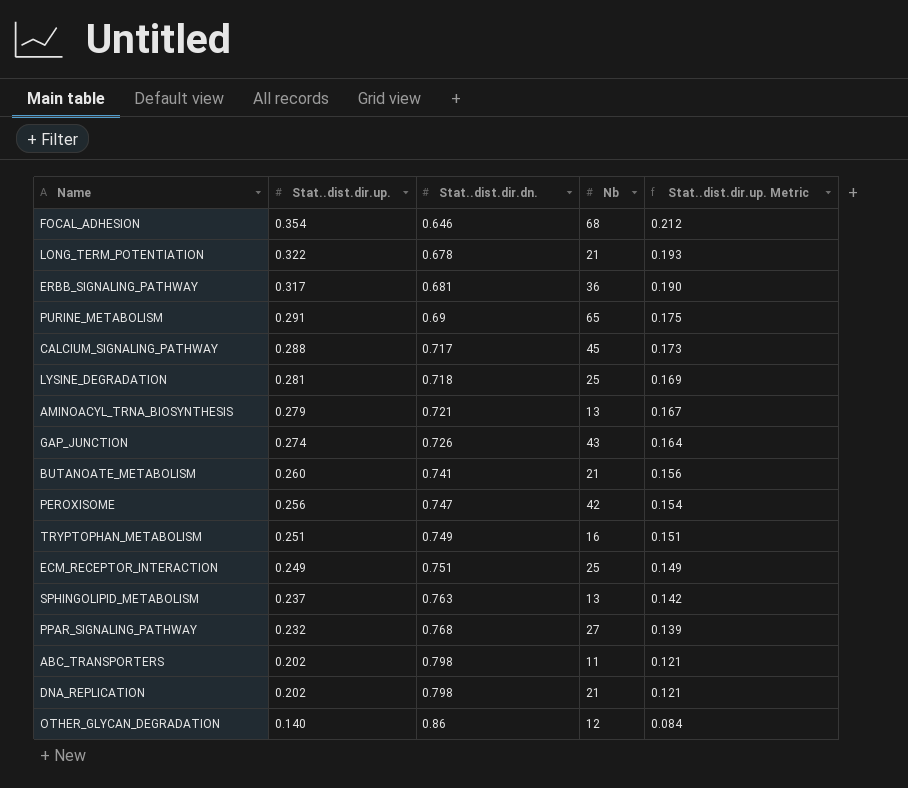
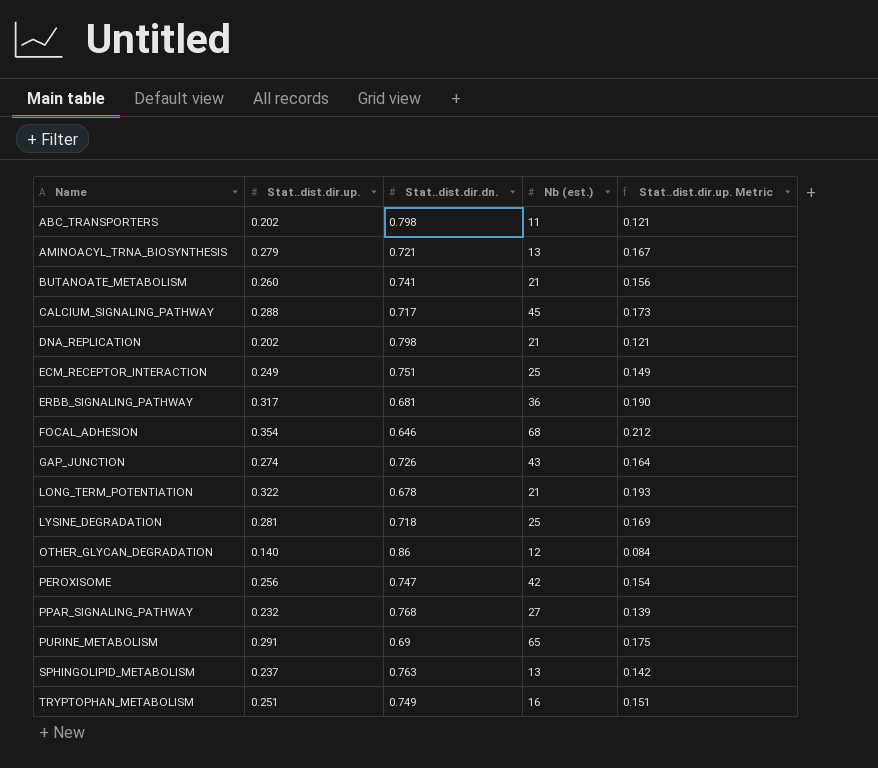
row order: Stat..dist.dir.up. descending -> Name ascending
column name: Nb -> Nb (est.)

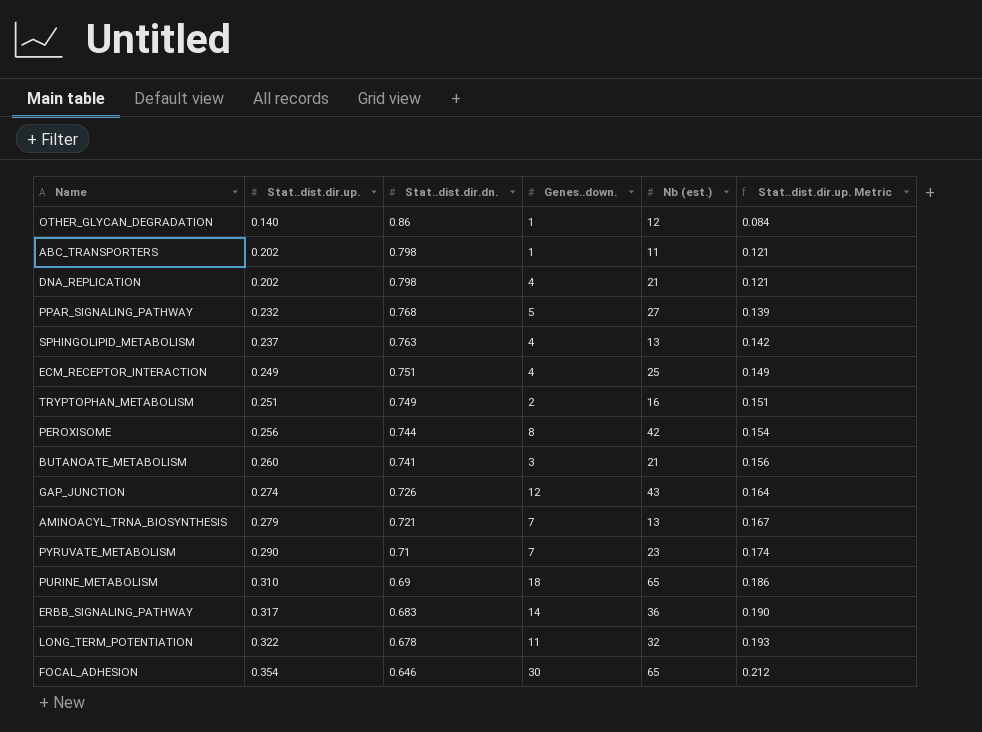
row order: Name ascending -> Stat..dist.dir.up. ascending
column Genes..down. | position: none -> 4
row CALCIUM_SIGNALING_PATHWAY: 0.288 | 0.717 | 45 | 0.173 -> none
row LYSINE_DEGRADATION: 0.281 | 0.718 | 25 | 0.169 -> none
PEROXISOME | Stat..dist.dir.dn.: 0.747 -> 0.744
row PYRUVATE_METABOLISM: none -> 0.290 | 0.71 | 7 | 23 | 0.174
PURINE_METABOLISM | Stat..dist.dir.up.: 0.291 -> 0.310
PURINE_METABOLISM | Stat..dist.dir.up. Metric: 0.175 -> 0.186
ERBB_SIGNALING_PATHWAY | Stat..dist.dir.dn.: 0.681 -> 0.683
LONG_TERM_POTENTIATION | Nb (est.): 21 -> 32
FOCAL_ADHESION | Nb (est.): 68 -> 65

